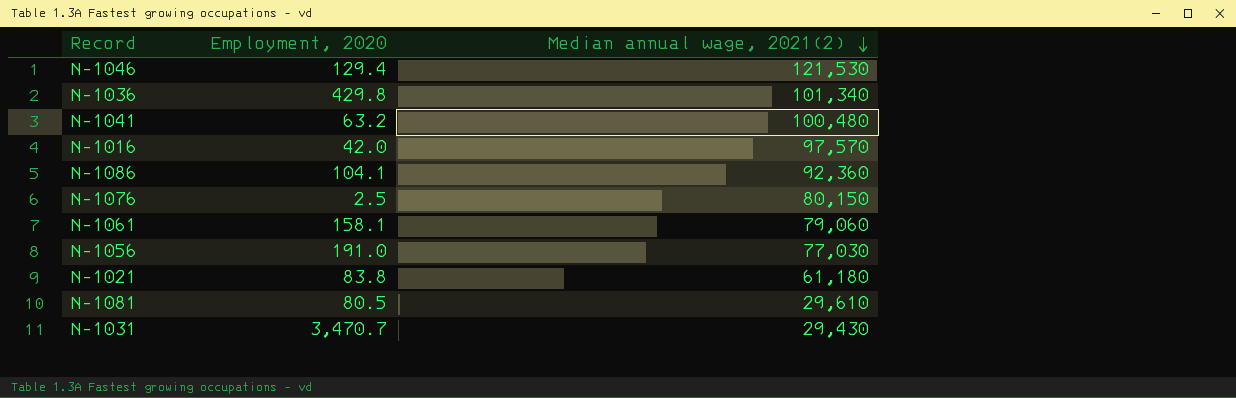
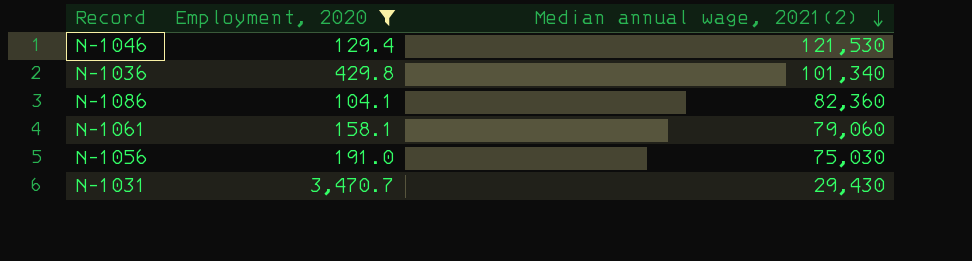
filter: none -> Employment, 2020 >= 104.1
N-1086 | Median annual wage, 2021(2): 92,360 -> 82,360
N-1056 | Median annual wage, 2021(2): 77,030 -> 75,030

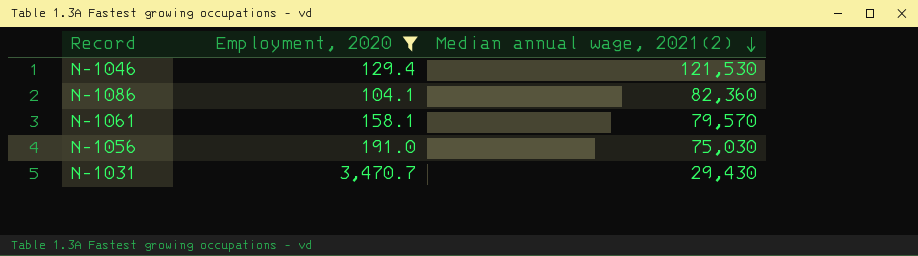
row N-1036: 429.8 | 101,340 -> none
N-1061 | Median annual wage, 2021(2): 79,060 -> 79,570

